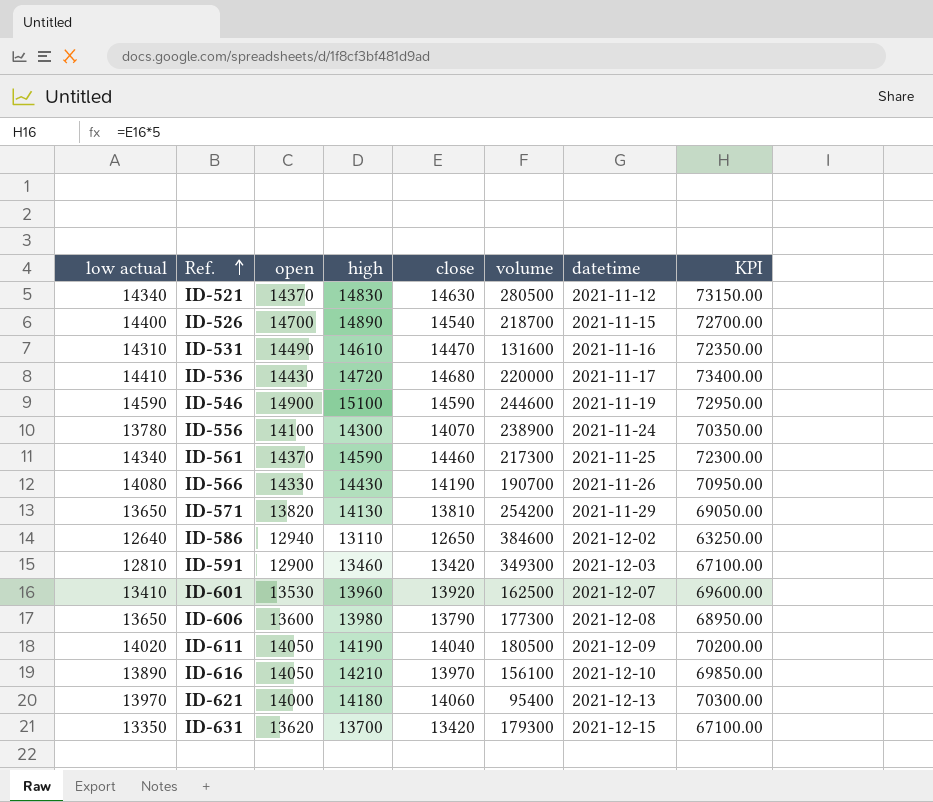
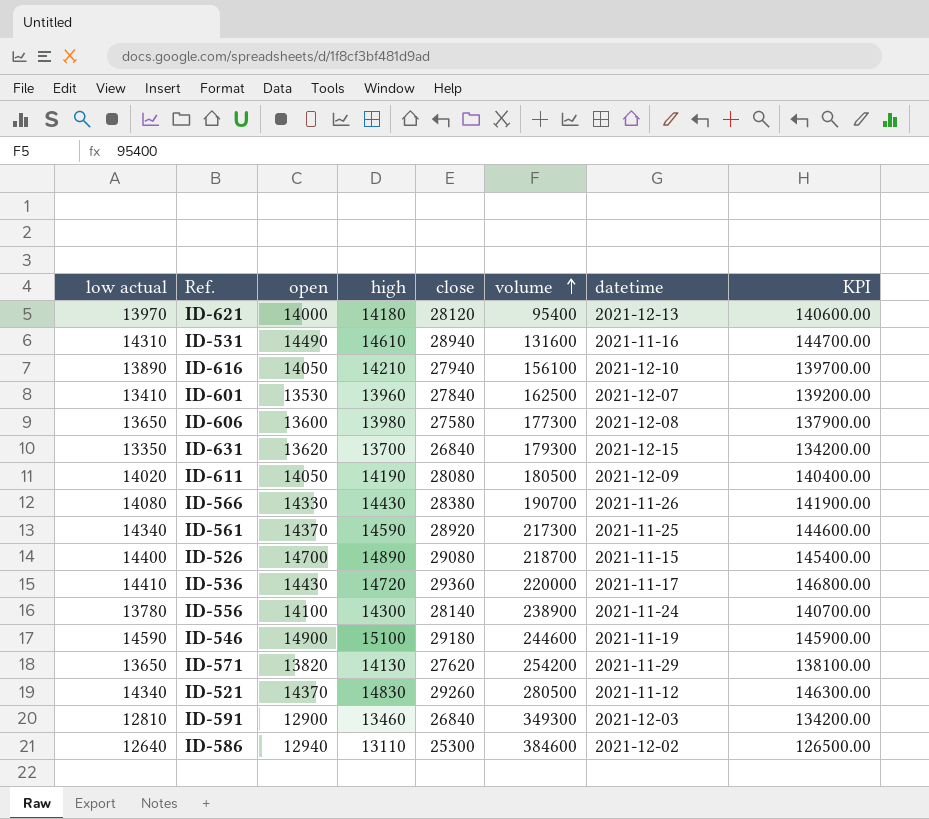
row order: Ref. ascending -> volume ascending
ID-621 | close: 14060 -> 28120
ID-621 | KPI: 70300.00 -> 140600.00
ID-531 | close: 14470 -> 28940
ID-531 | KPI: 72350.00 -> 144700.00
ID-616 | close: 13970 -> 27940
ID-616 | KPI: 69850.00 -> 139700.00
ID-601 | close: 13920 -> 27840
ID-601 | KPI: 69600.00 -> 139200.00
ID-606 | close: 13790 -> 27580
ID-606 | KPI: 68950.00 -> 137900.00
ID-631 | close: 13420 -> 26840
ID-631 | KPI: 67100.00 -> 134200.00
ID-611 | close: 14040 -> 28080
ID-611 | KPI: 70200.00 -> 140400.00
ID-566 | close: 14190 -> 28380
ID-566 | KPI: 70950.00 -> 141900.00
ID-561 | close: 14460 -> 28920
ID-561 | KPI: 72300.00 -> 144600.00
ID-526 | close: 14540 -> 29080
ID-526 | KPI: 72700.00 -> 145400.00
ID-536 | close: 14680 -> 29360
ID-536 | KPI: 73400.00 -> 146800.00
ID-556 | close: 14070 -> 28140
ID-556 | KPI: 70350.00 -> 140700.00
ID-546 | close: 14590 -> 29180
ID-546 | KPI: 72950.00 -> 145900.00
ID-571 | close: 13810 -> 27620
ID-571 | KPI: 69050.00 -> 138100.00
ID-521 | close: 14630 -> 29260
ID-521 | KPI: 73150.00 -> 146300.00
ID-591 | close: 13420 -> 26840
ID-591 | KPI: 67100.00 -> 134200.00
ID-586 | close: 12650 -> 25300
ID-586 | KPI: 63250.00 -> 126500.00

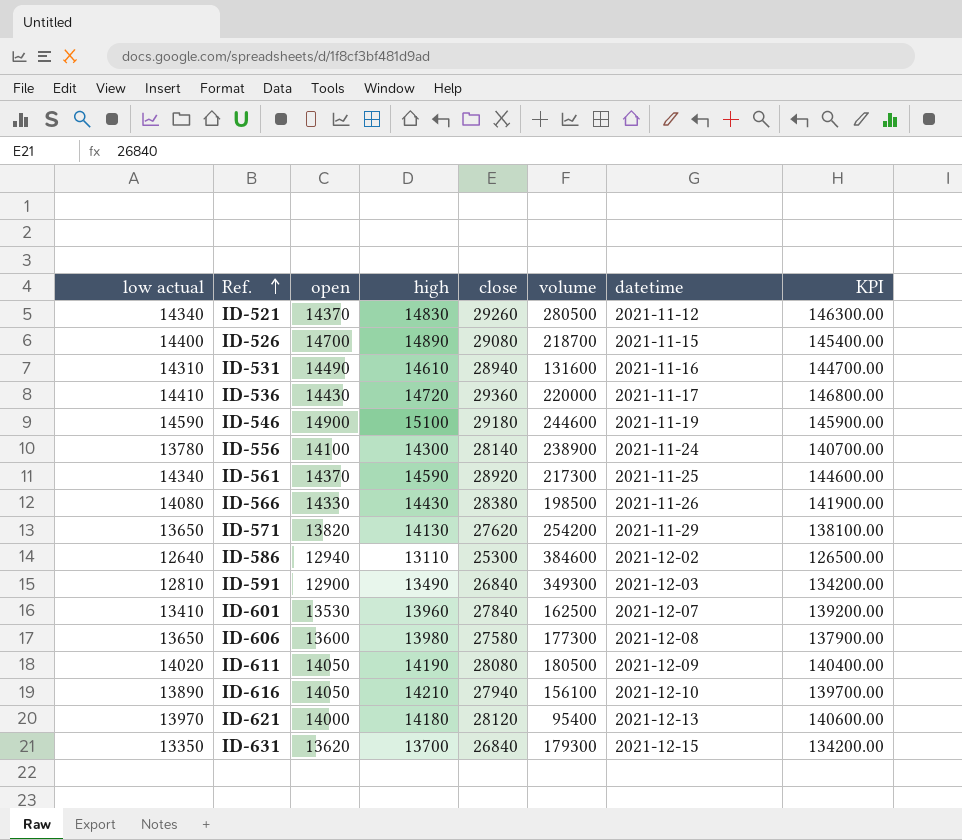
row order: volume ascending -> Ref. ascending
ID-566 | volume: 190700 -> 198500
ID-591 | high: 13460 -> 13490

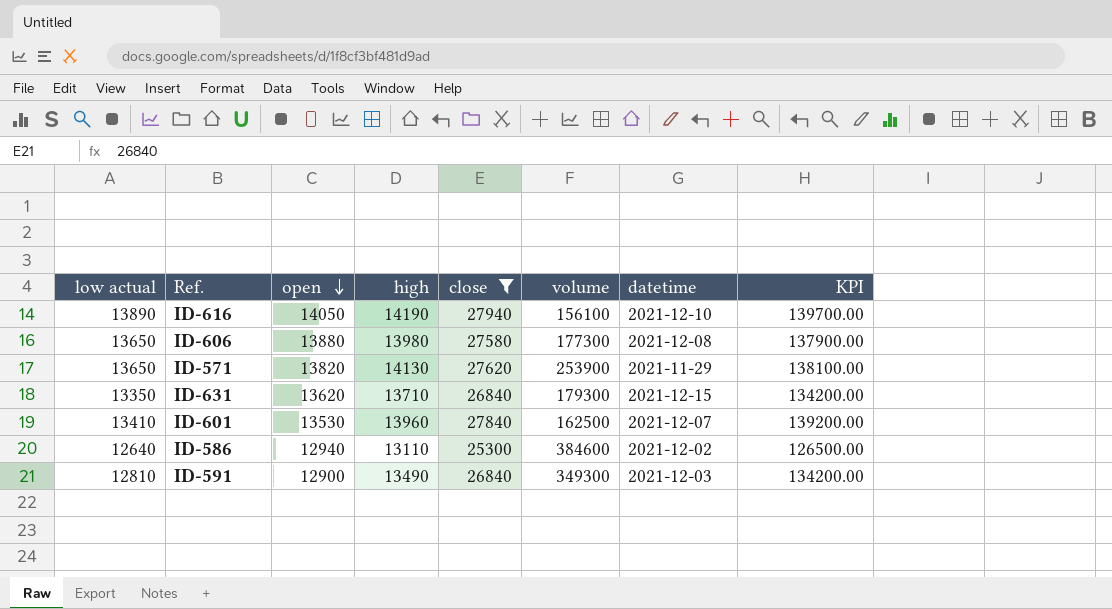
filter: none -> close <= 27940
row order: Ref. ascending -> open descending
ID-616 | high: 14210 -> 14190
ID-606 | open: 13600 -> 13880
ID-571 | volume: 254200 -> 253900
ID-631 | high: 13700 -> 13710

